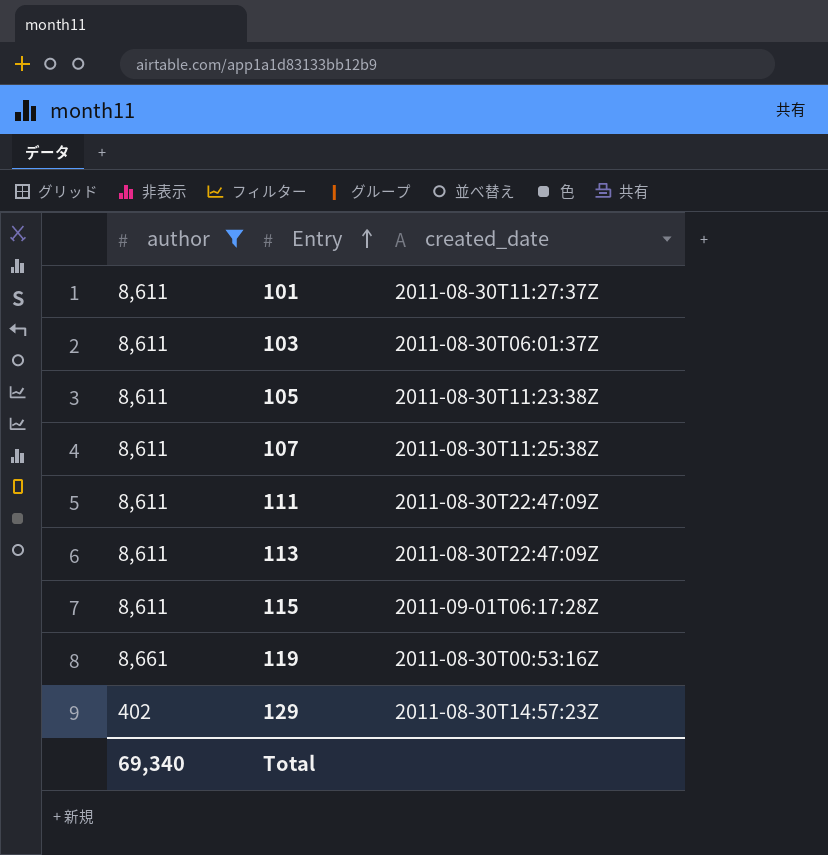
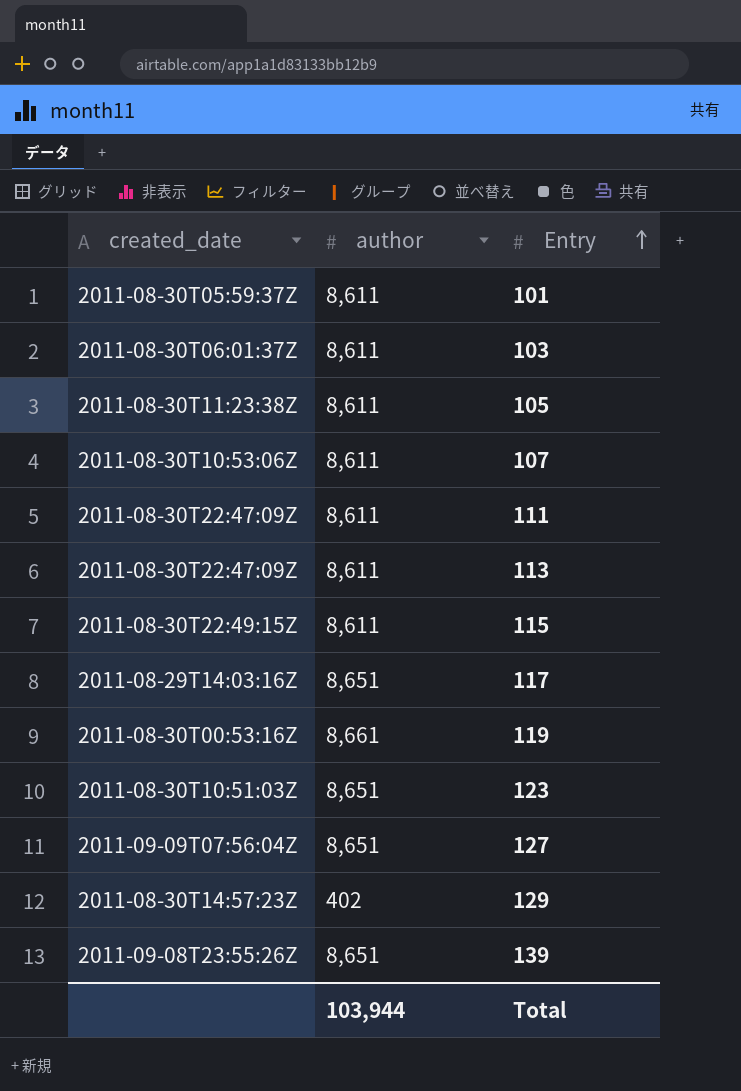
filter: author != 8,651 -> none
column created_date | position: 3 -> 1
101 | created_date: 2011-08-30T11:27:37Z -> 2011-08-30T05:59:37Z
107 | created_date: 2011-08-30T11:25:38Z -> 2011-08-30T10:53:06Z
115 | created_date: 2011-09-01T06:17:28Z -> 2011-08-30T22:49:15Z
Total | author: 69,340 -> 103,944

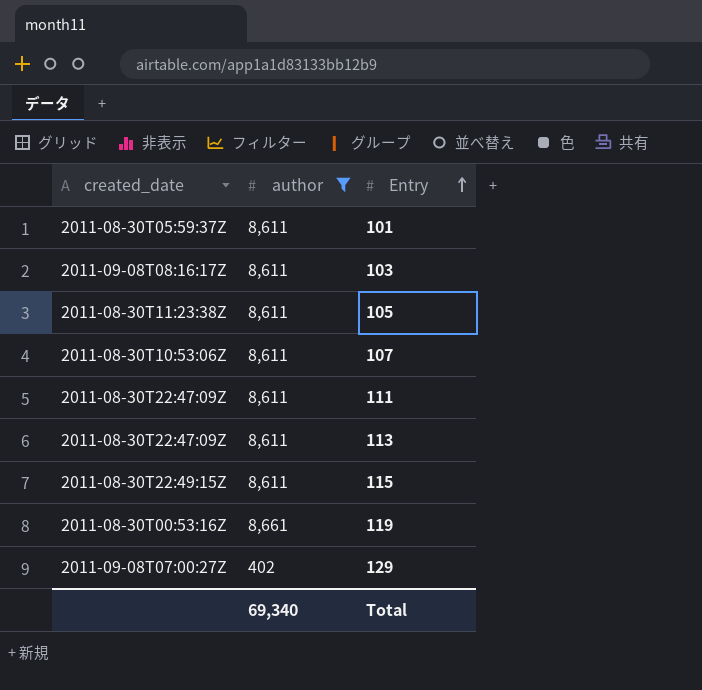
filter: none -> author != 8,651
103 | created_date: 2011-08-30T06:01:37Z -> 2011-09-08T08:16:17Z
129 | created_date: 2011-08-30T14:57:23Z -> 2011-09-08T07:00:27Z
Total | author: 103,944 -> 69,340

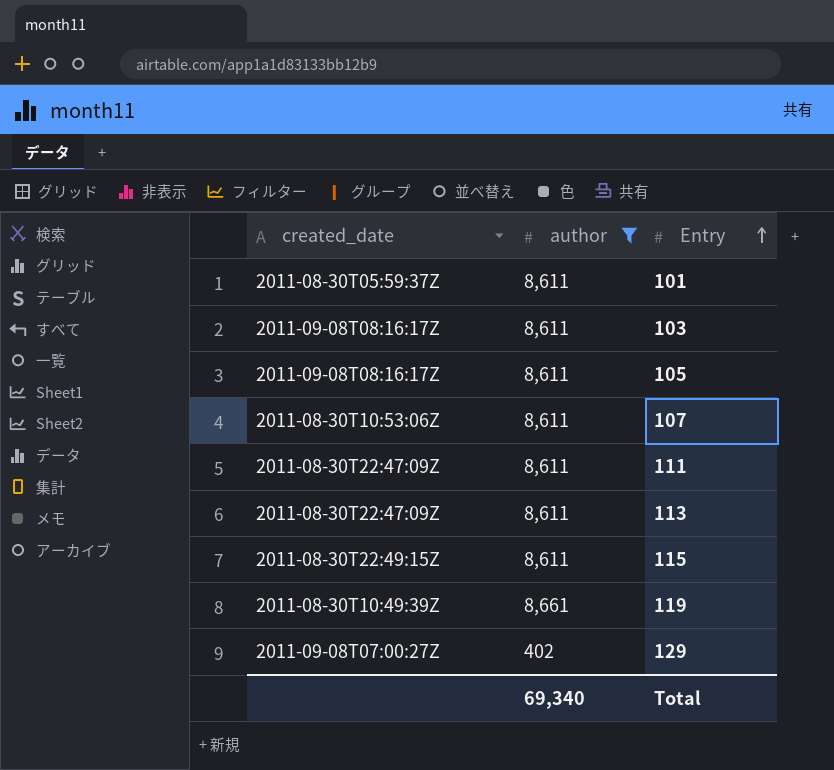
105 | created_date: 2011-08-30T11:23:38Z -> 2011-09-08T08:16:17Z
119 | created_date: 2011-08-30T00:53:16Z -> 2011-08-30T10:49:39Z

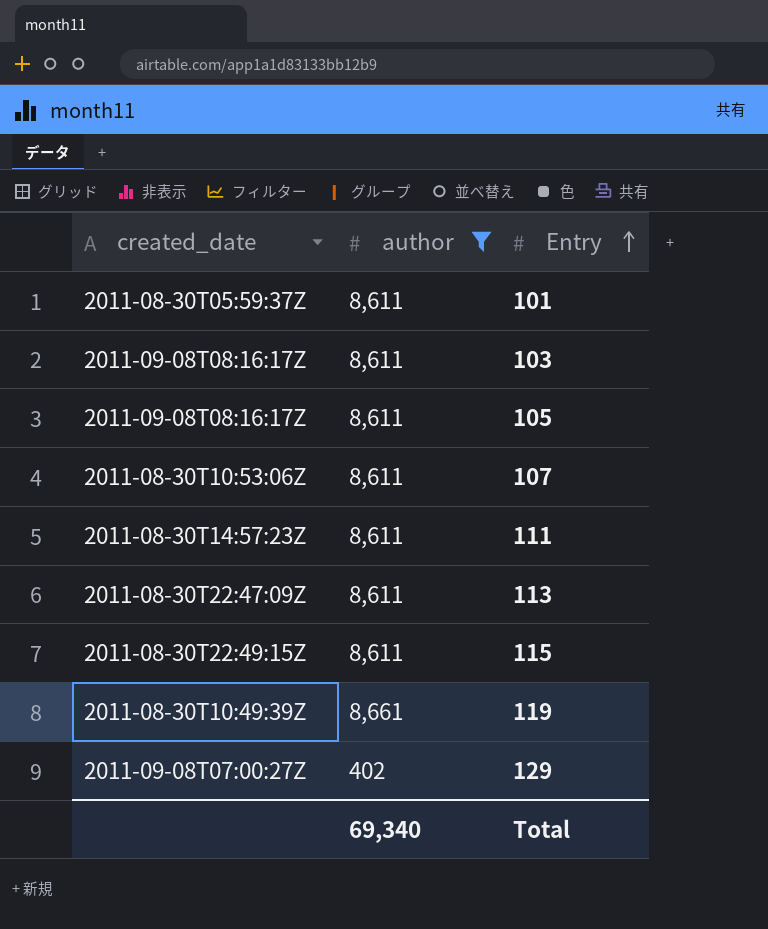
111 | created_date: 2011-08-30T22:47:09Z -> 2011-08-30T14:57:23Z

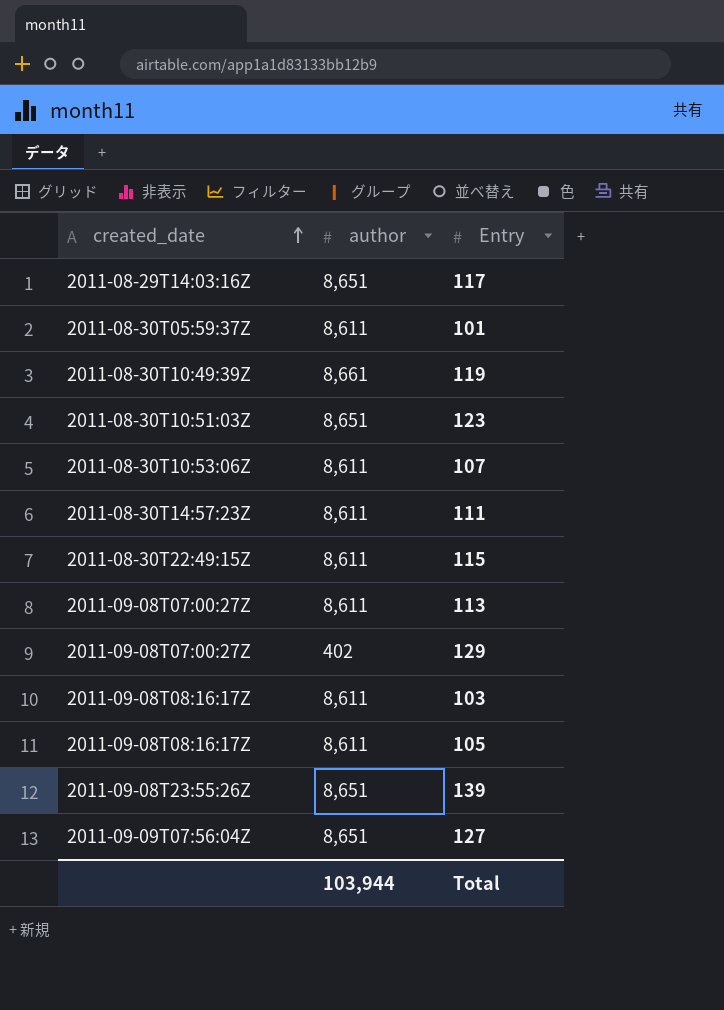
filter: author != 8,651 -> none
row order: Entry ascending -> created_date ascending
113 | created_date: 2011-08-30T22:47:09Z -> 2011-09-08T07:00:27Z
Total | author: 69,340 -> 103,944

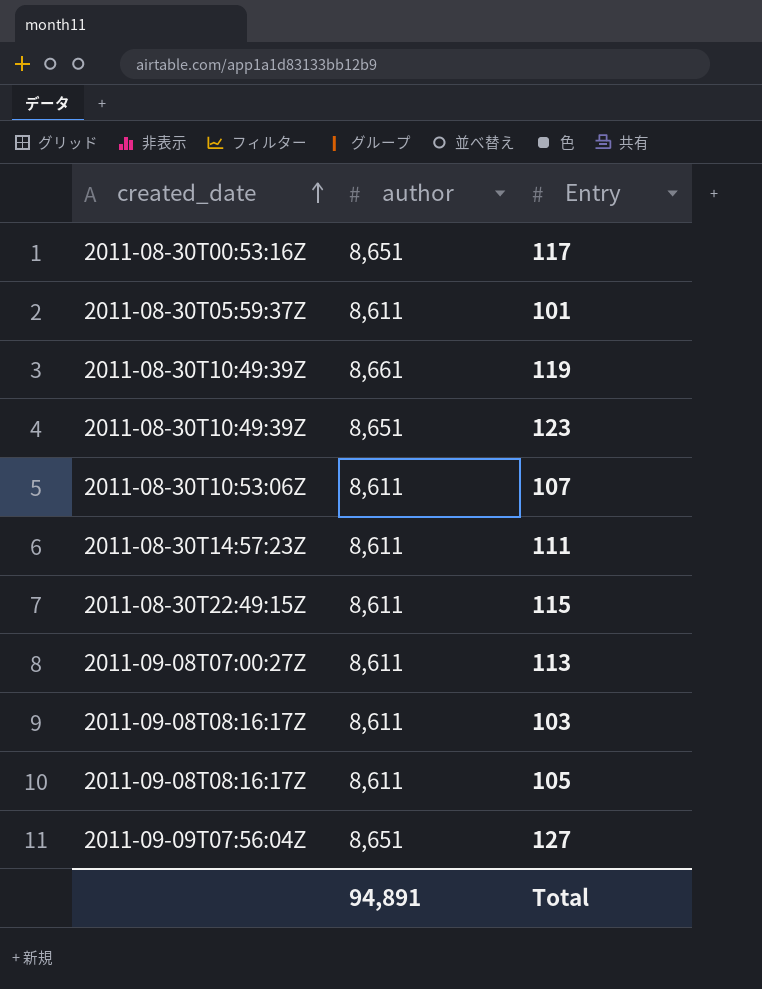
row 129: 2011-09-08T07:00:27Z | 402 -> none
row 139: 2011-09-08T23:55:26Z | 8,651 -> none
117 | created_date: 2011-08-29T14:03:16Z -> 2011-08-30T00:53:16Z
123 | created_date: 2011-08-30T10:51:03Z -> 2011-08-30T10:49:39Z
Total | author: 103,944 -> 94,891

